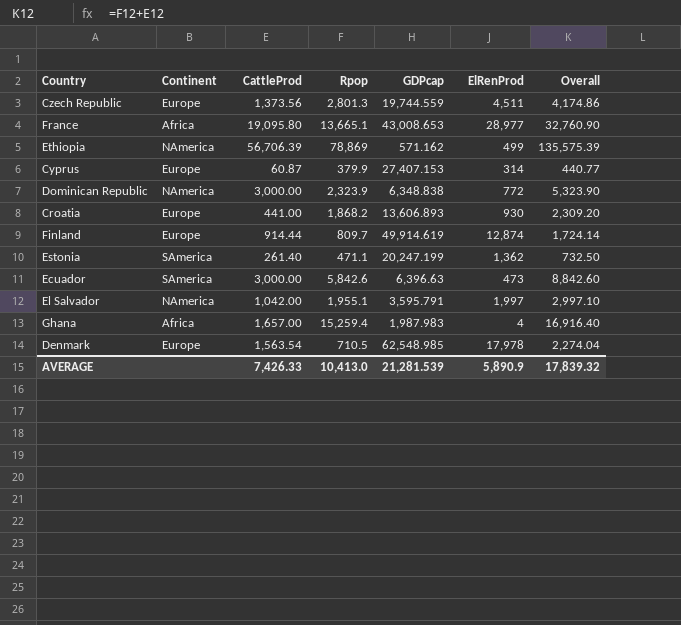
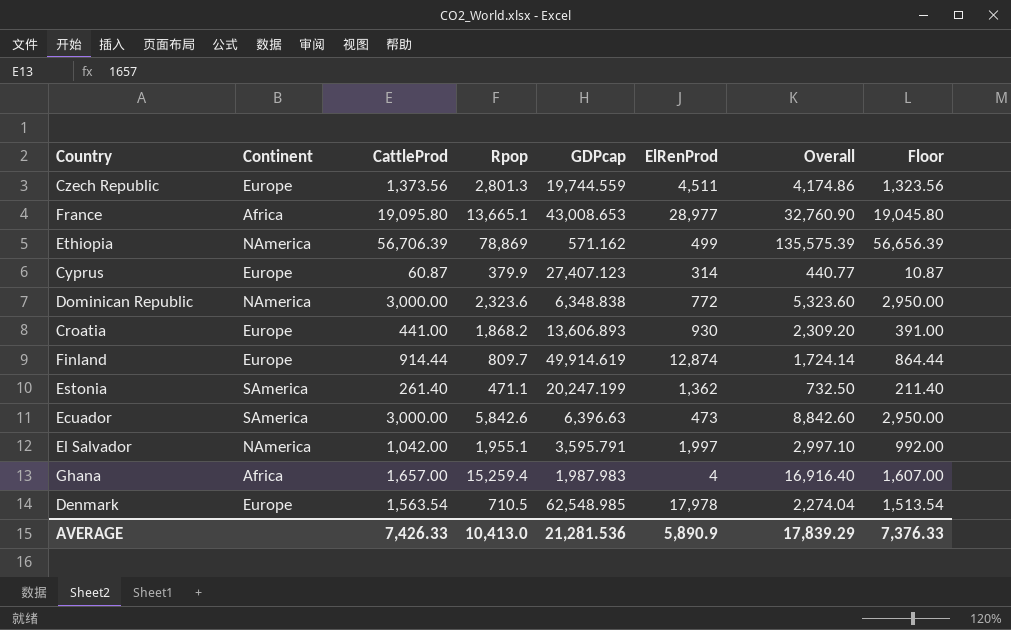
column Floor | formula: none -> [CattleProd] - 50
Cyprus | GDPcap: 27,407.153 -> 27,407.123
Dominican Republic | Rpop: 2,323.9 -> 2,323.6
Dominican Republic | Overall: 5,323.90 -> 5,323.60
AVERAGE | GDPcap: 21,281.539 -> 21,281.536
AVERAGE | Overall: 17,839.32 -> 17,839.29

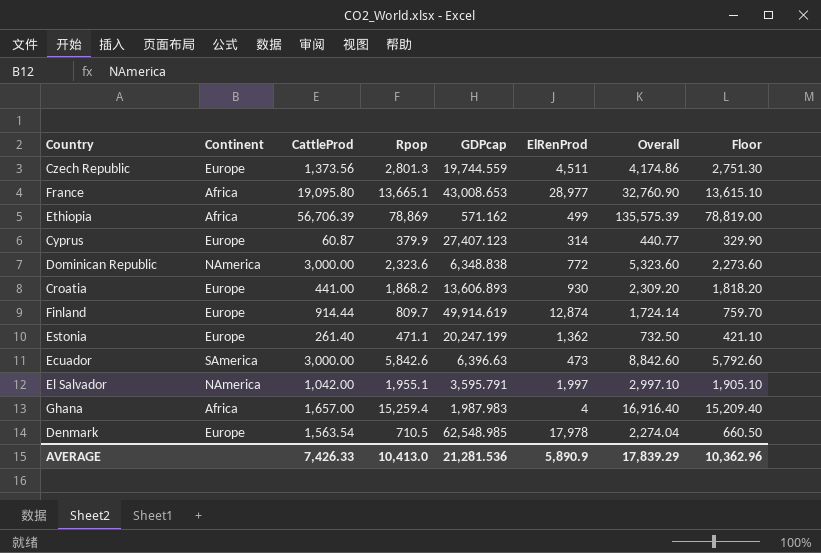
column Floor | formula: [CattleProd] - 50 -> [Rpop] - 50
Ethiopia | Continent: NAmerica -> Africa
Estonia | Continent: SAmerica -> Europe
AVERAGE | Floor: 7,376.33 -> 10,362.96

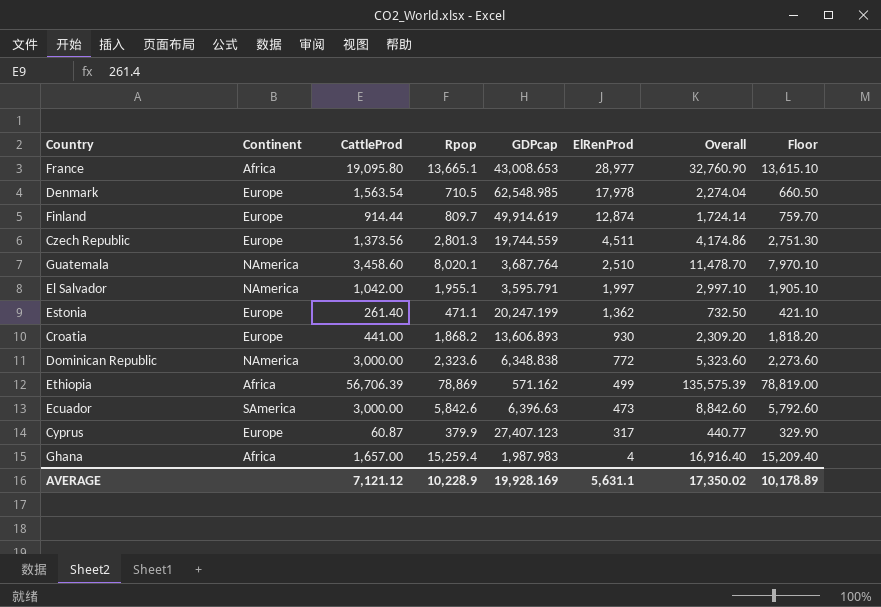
row order: none -> ElRenProd descending
row Guatemala: none -> NAmerica | 3,458.60 | 8,020.1 | 3,687.764 | 2,510 | 11,478.70 | 7,970.10
Cyprus | ElRenProd: 314 -> 317
AVERAGE | CattleProd: 7,426.33 -> 7,121.12
AVERAGE | Rpop: 10,413.0 -> 10,228.9
AVERAGE | GDPcap: 21,281.536 -> 19,928.169
AVERAGE | ElRenProd: 5,890.9 -> 5,631.1
AVERAGE | Overall: 17,839.29 -> 17,350.02
AVERAGE | Floor: 10,362.96 -> 10,178.89

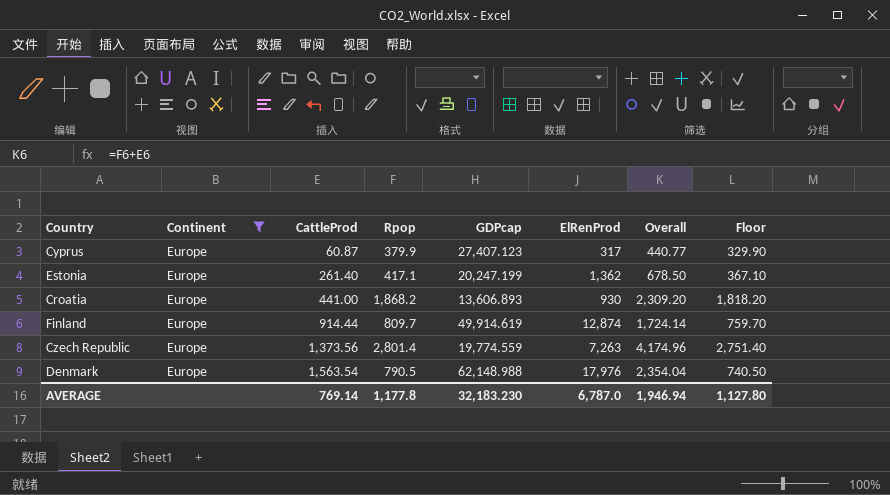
filter: none -> Continent = Europe
row order: ElRenProd descending -> CattleProd ascending
Estonia | Rpop: 471.1 -> 417.1
Estonia | Overall: 732.50 -> 678.50
Estonia | Floor: 421.10 -> 367.10
Czech Republic | Rpop: 2,801.3 -> 2,801.4
Czech Republic | GDPcap: 19,744.559 -> 19,774.559
Czech Republic | ElRenProd: 4,511 -> 7,263
Czech Republic | Overall: 4,174.86 -> 4,174.96
Czech Republic | Floor: 2,751.30 -> 2,751.40
Denmark | Rpop: 710.5 -> 790.5
Denmark | GDPcap: 62,548.985 -> 62,148.988
Denmark | ElRenProd: 17,978 -> 17,976
Denmark | Overall: 2,274.04 -> 2,354.04
Denmark | Floor: 660.50 -> 740.50
AVERAGE | CattleProd: 7,121.12 -> 769.14
AVERAGE | Rpop: 10,228.9 -> 1,177.8
AVERAGE | GDPcap: 19,928.169 -> 32,183.230
AVERAGE | ElRenProd: 5,631.1 -> 6,787.0
AVERAGE | Overall: 17,350.02 -> 1,946.94
AVERAGE | Floor: 10,178.89 -> 1,127.80

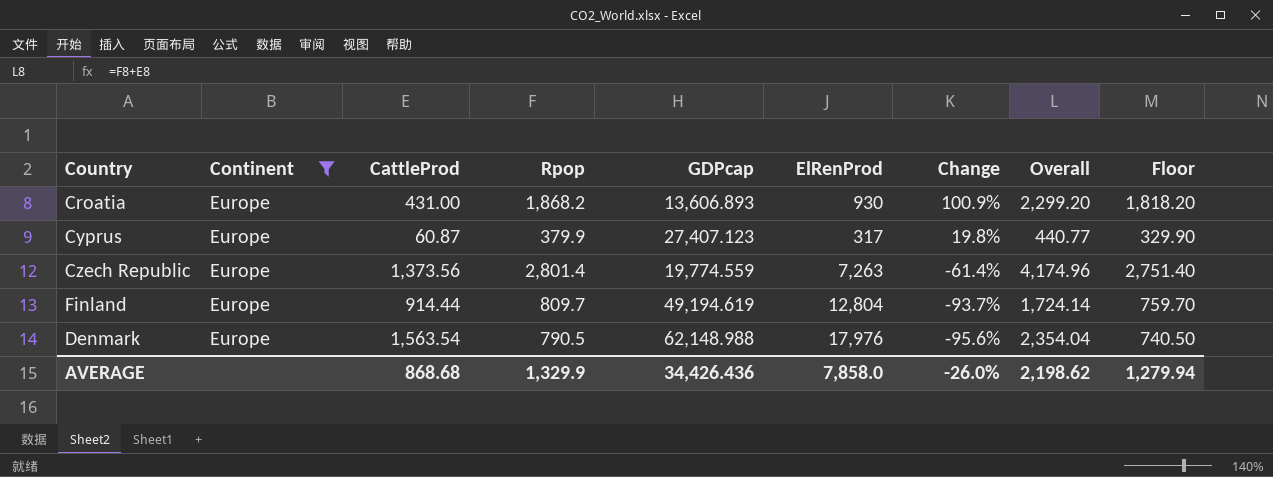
row order: CattleProd ascending -> Change descending
column Change | formula: none -> ([Rpop] - [ElRenProd]) / [ElRenProd]
row Estonia: Europe | 261.40 | 417.1 | 20,247.199 | 1,362 | 678.50 | 367.10 -> none
Croatia | CattleProd: 441.00 -> 431.00
Croatia | Overall: 2,309.20 -> 2,299.20
Finland | GDPcap: 49,914.619 -> 49,194.619
Finland | ElRenProd: 12,874 -> 12,804
AVERAGE | CattleProd: 769.14 -> 868.68
AVERAGE | Rpop: 1,177.8 -> 1,329.9
AVERAGE | GDPcap: 32,183.230 -> 34,426.436
AVERAGE | ElRenProd: 6,787.0 -> 7,858.0
AVERAGE | Overall: 1,946.94 -> 2,198.62
AVERAGE | Floor: 1,127.80 -> 1,279.94

